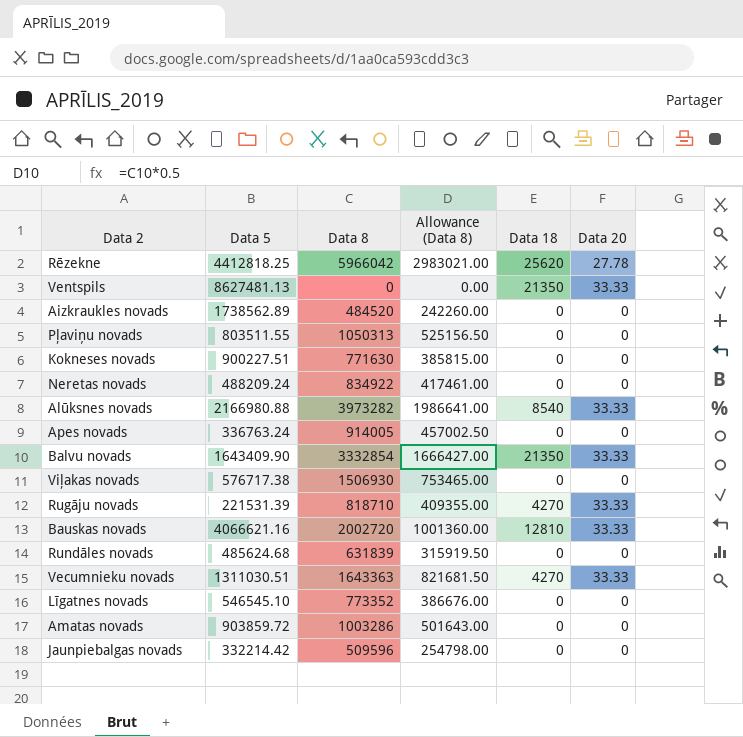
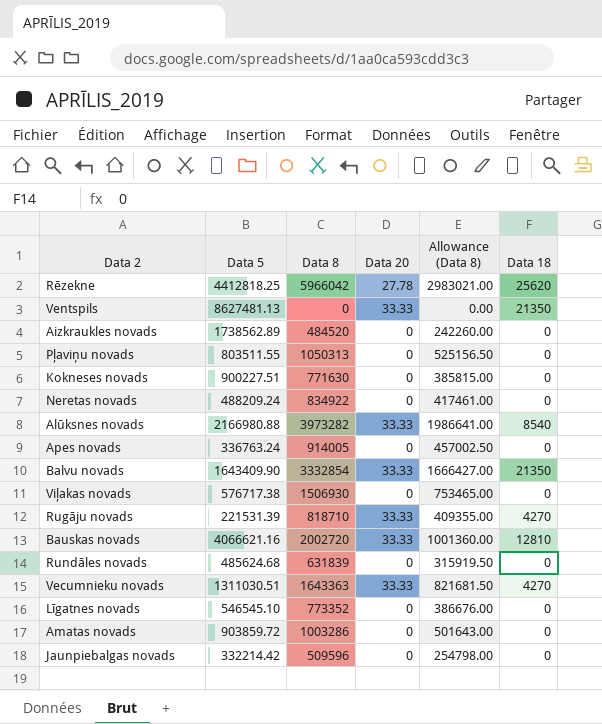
column Data 20 | position: 6 -> 4

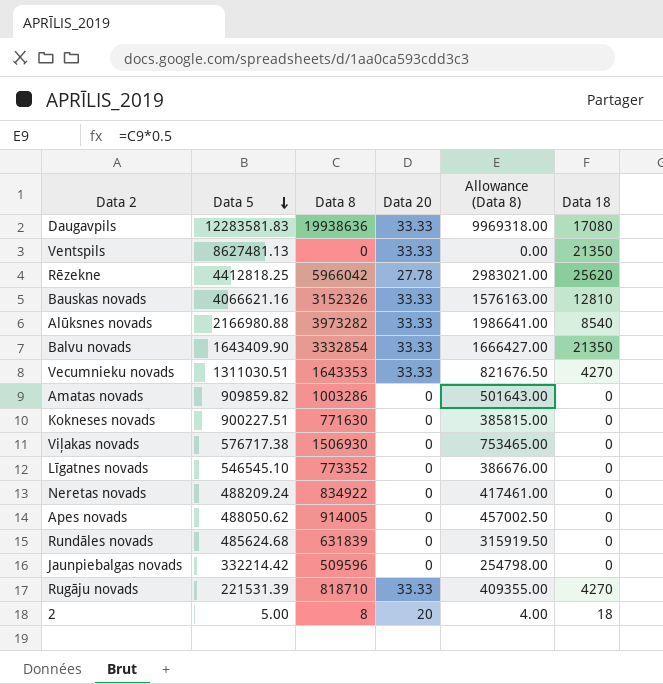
row order: none -> Data 5 descending
row Aizkraukles novads: 1738562.89 | 484520 | 0 | 242260.00 | 0 -> none
row Pļaviņu novads: 803511.55 | 1050313 | 0 | 525156.50 | 0 -> none
row Daugavpils: none -> 12283581.83 | 19938636 | 33.33 | 9969318.00 | 17080
Bauskas novads | Data 8: 2002720 -> 3152326
Bauskas novads | Allowance (Data 8): 1001360.00 -> 1576163.00
Vecumnieku novads | Data 8: 1643363 -> 1643353
Vecumnieku novads | Allowance (Data 8): 821681.50 -> 821676.50
Amatas novads | Data 5: 903859.72 -> 909859.82
Apes novads | Data 5: 336763.24 -> 488050.62
row 2: none -> 5.00 | 8 | 20 | 4.00 | 18

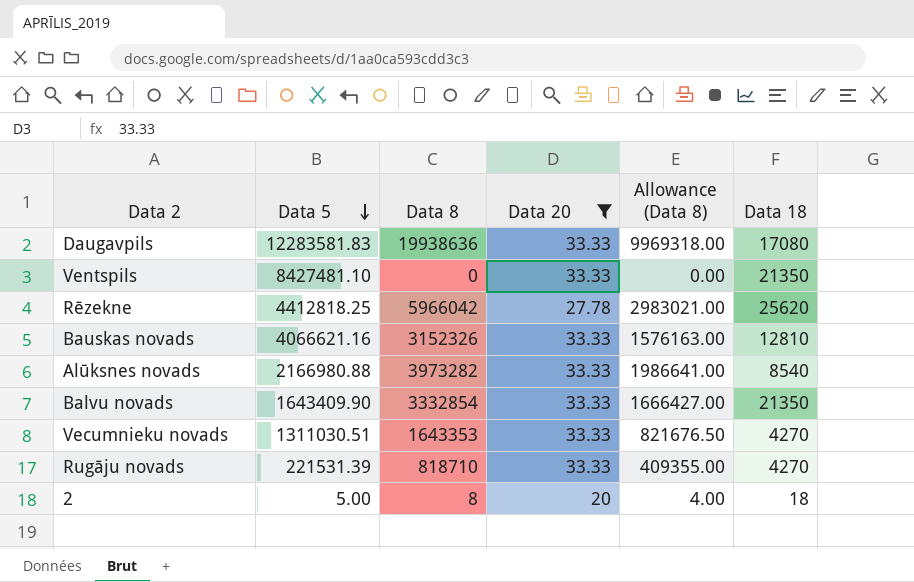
filter: none -> Data 20 != 0
Ventspils | Data 5: 8627481.13 -> 8427481.10

